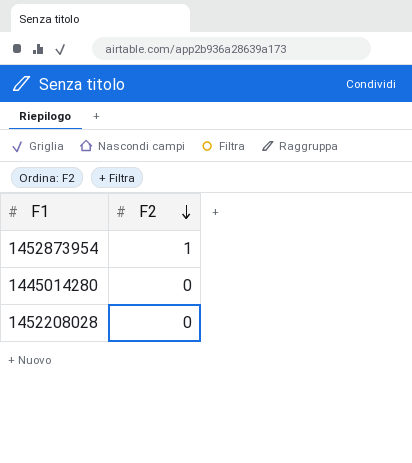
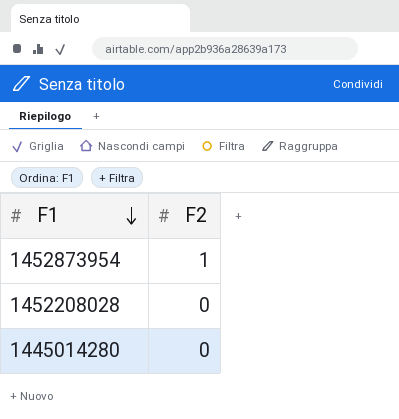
row order: F2 descending -> F1 descending

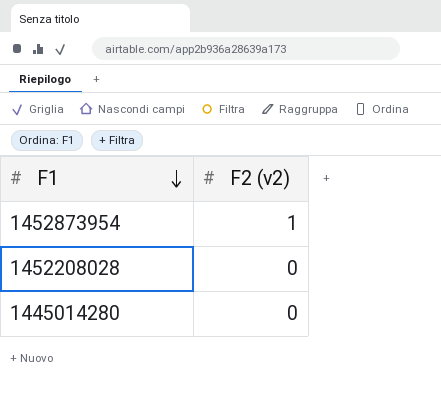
column name: F2 -> F2 (v2)

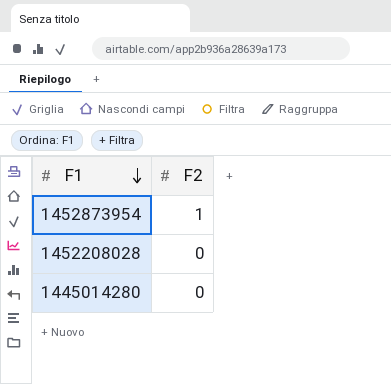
column name: F2 (v2) -> F2

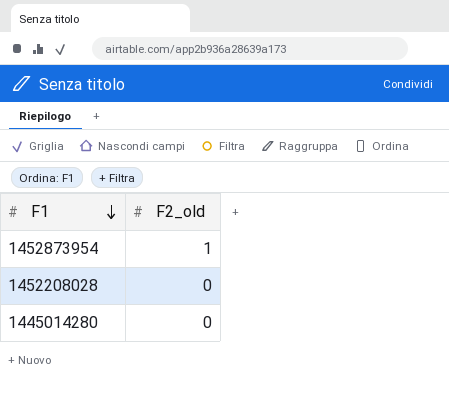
column name: F2 -> F2_old

